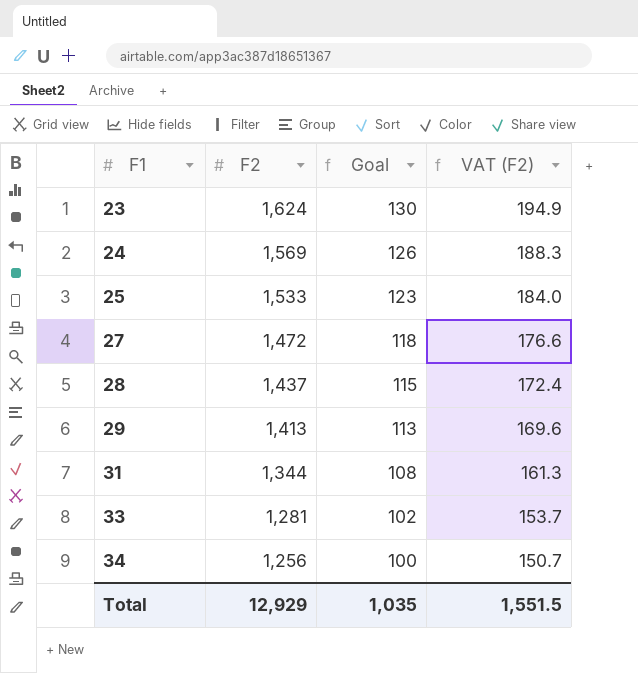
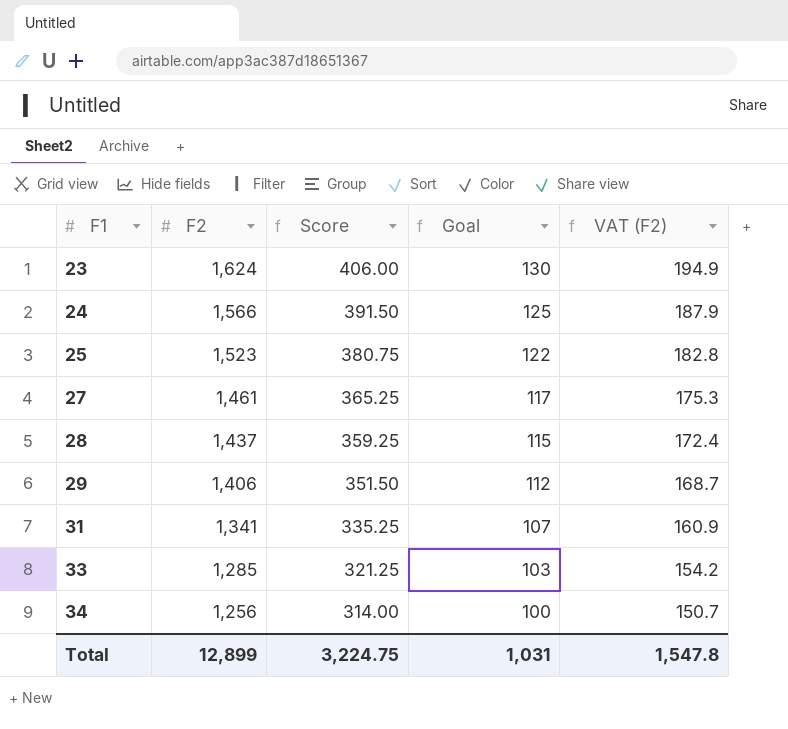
column Score | formula: none -> [F2] * 0.25
24 | F2: 1,569 -> 1,566
24 | Goal: 126 -> 125
24 | VAT (F2): 188.3 -> 187.9
25 | F2: 1,533 -> 1,523
25 | Goal: 123 -> 122
25 | VAT (F2): 184.0 -> 182.8
27 | F2: 1,472 -> 1,461
27 | Goal: 118 -> 117
27 | VAT (F2): 176.6 -> 175.3
29 | F2: 1,413 -> 1,406
29 | Goal: 113 -> 112
29 | VAT (F2): 169.6 -> 168.7
31 | F2: 1,344 -> 1,341
31 | Goal: 108 -> 107
31 | VAT (F2): 161.3 -> 160.9
33 | F2: 1,281 -> 1,285
33 | Goal: 102 -> 103
33 | VAT (F2): 153.7 -> 154.2
Total | F2: 12,929 -> 12,899
Total | Goal: 1,035 -> 1,031
Total | VAT (F2): 1,551.5 -> 1,547.8

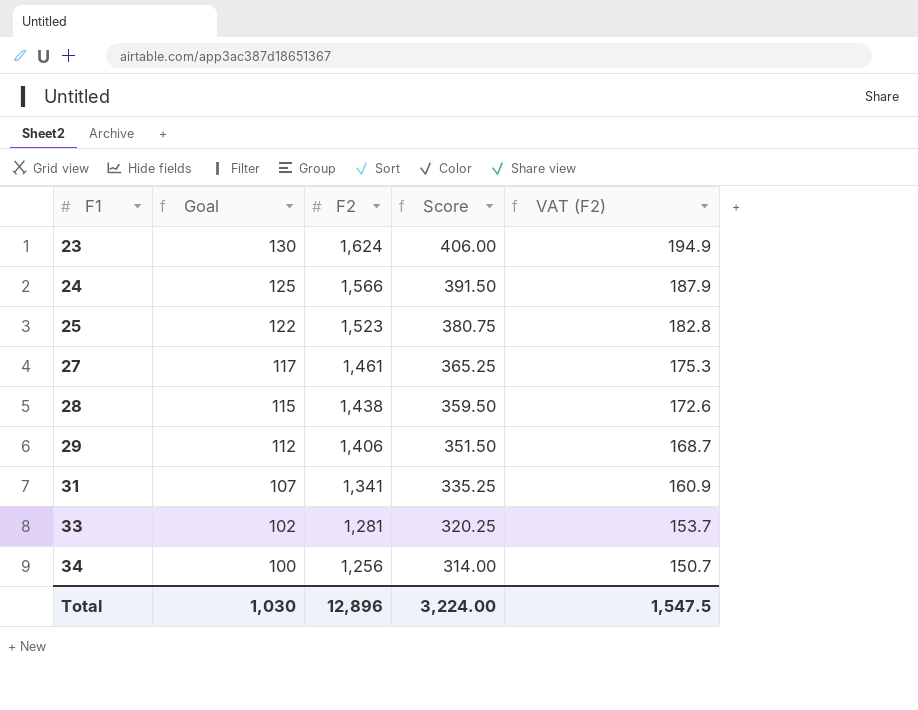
column Goal | position: 4 -> 2
28 | F2: 1,437 -> 1,438
28 | Score: 359.25 -> 359.50
28 | VAT (F2): 172.4 -> 172.6
33 | Goal: 103 -> 102
33 | F2: 1,285 -> 1,281
33 | Score: 321.25 -> 320.25
33 | VAT (F2): 154.2 -> 153.7
Total | Goal: 1,031 -> 1,030
Total | F2: 12,899 -> 12,896
Total | Score: 3,224.75 -> 3,224.00
Total | VAT (F2): 1,547.8 -> 1,547.5

